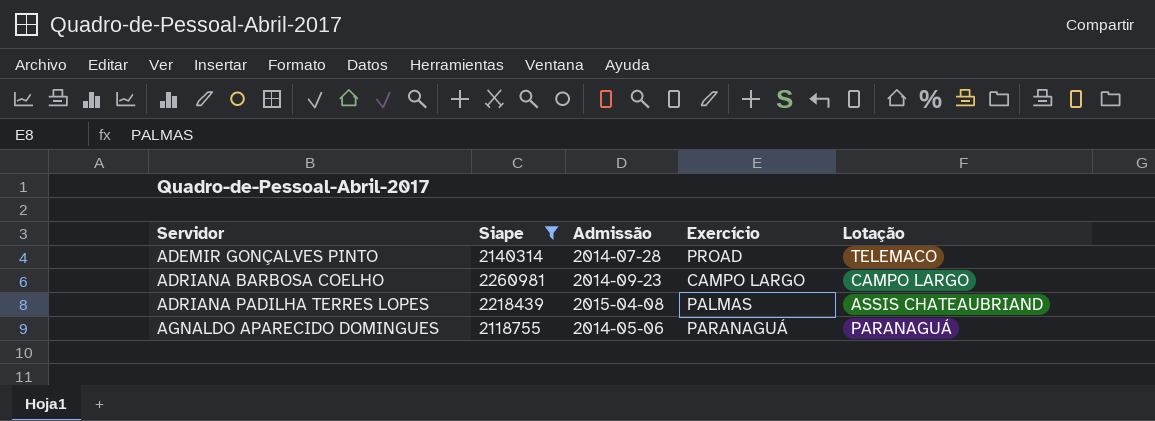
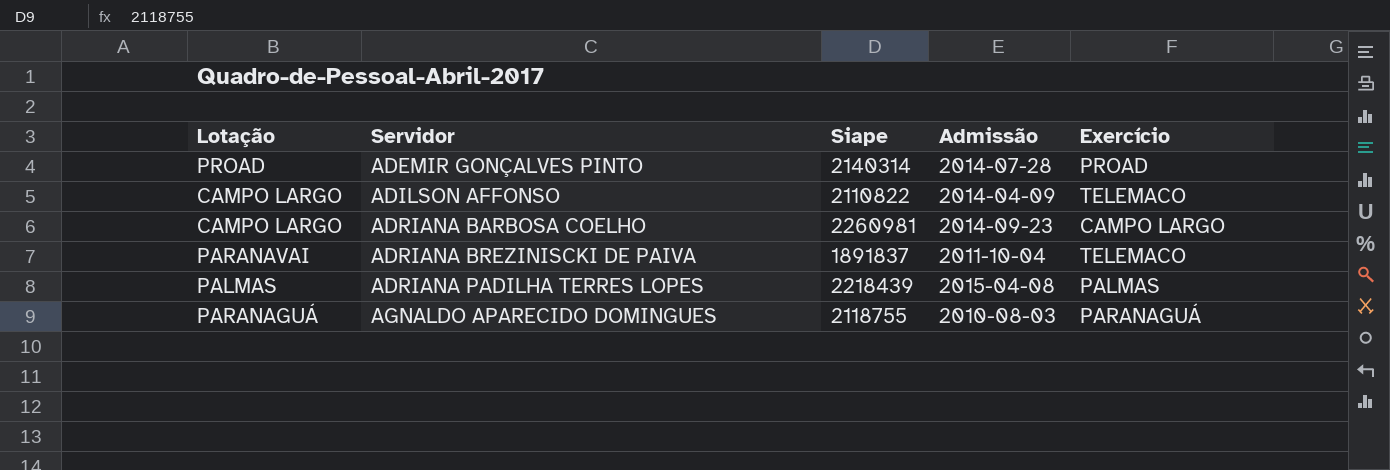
filter: Siape >= 2118755 -> none
column Lotação | position: 5 -> 1
ADEMIR GONÇALVES PINTO | Lotação: TELEMACO -> PROAD
ADRIANA PADILHA TERRES LOPES | Lotação: ASSIS CHATEAUBRIAND -> PALMAS
AGNALDO APARECIDO DOMINGUES | Admissão: 2014-05-06 -> 2010-08-03

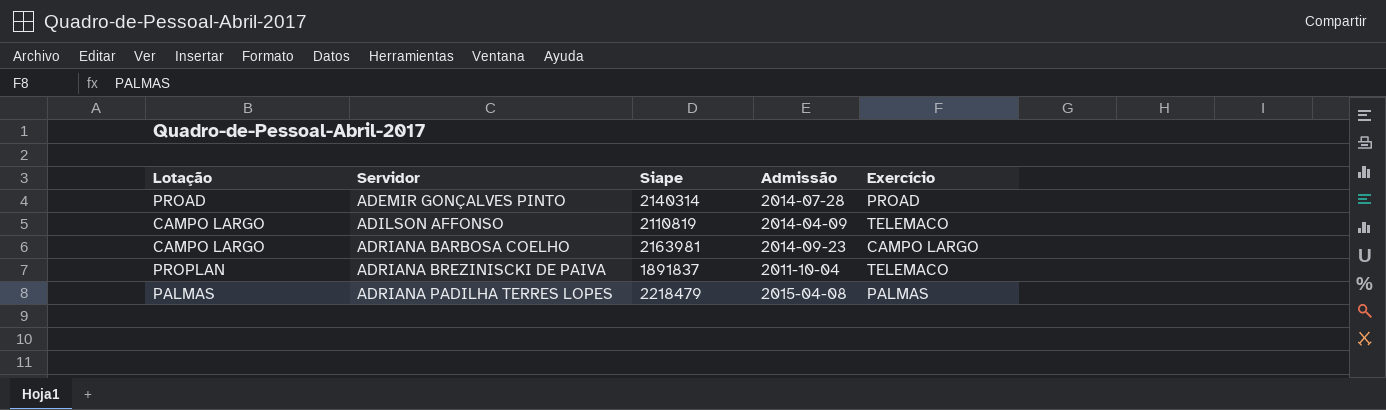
row AGNALDO APARECIDO DOMINGUES: PARANAGUÁ | 2118755 | 2010-08-03 | PARANAGUÁ -> none
ADILSON AFFONSO | Siape: 2110822 -> 2110819
ADRIANA BARBOSA COELHO | Siape: 2260981 -> 2163981
ADRIANA BREZINISCKI DE PAIVA | Lotação: PARANAVAI -> PROPLAN
ADRIANA PADILHA TERRES LOPES | Siape: 2218439 -> 2218479

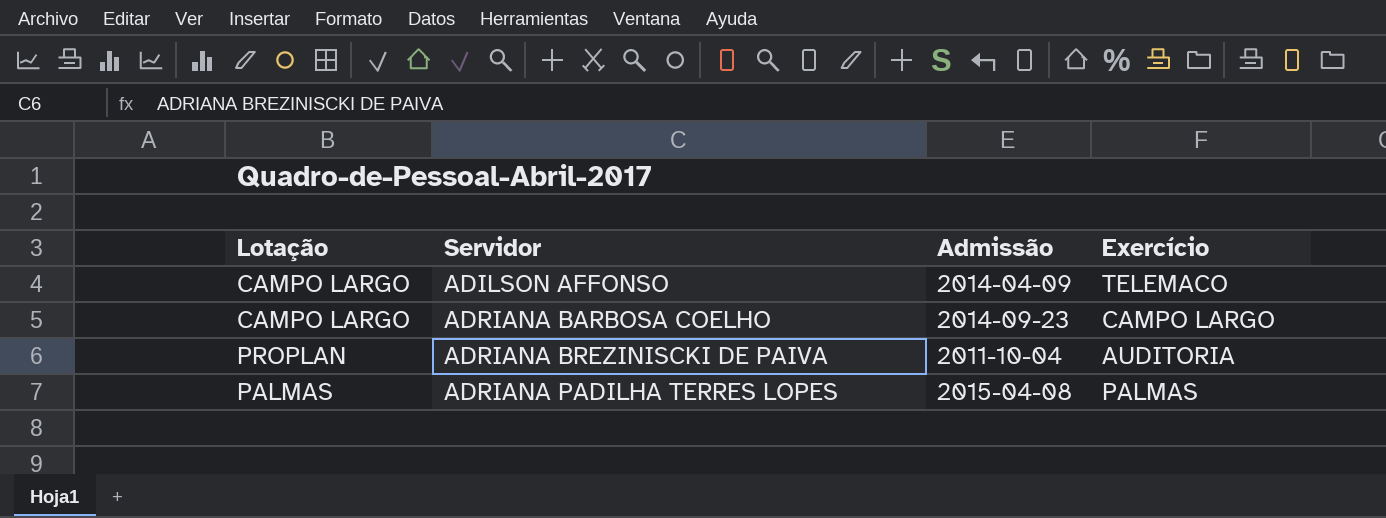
column Siape | position: 3 -> none
row ADEMIR GONÇALVES PINTO: PROAD | 2140314 | 2014-07-28 | PROAD -> none
ADRIANA BREZINISCKI DE PAIVA | Exercício: TELEMACO -> AUDITORIA

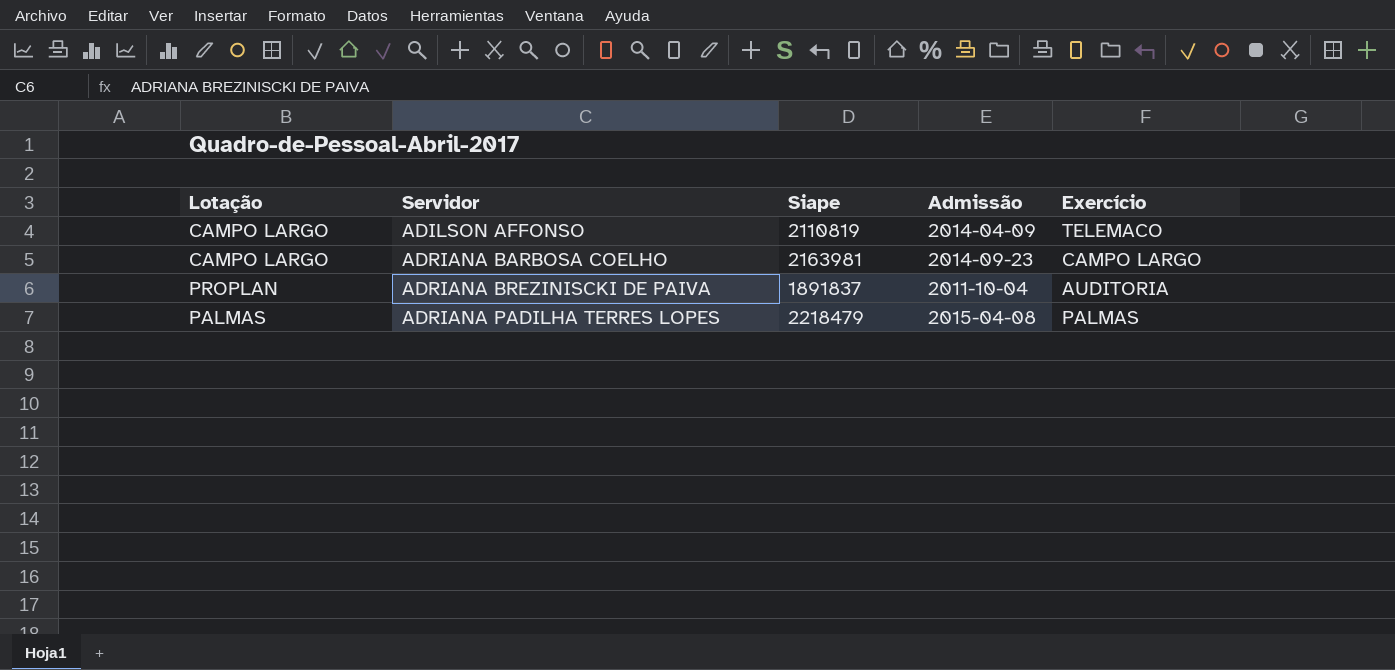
column Siape | position: none -> 3

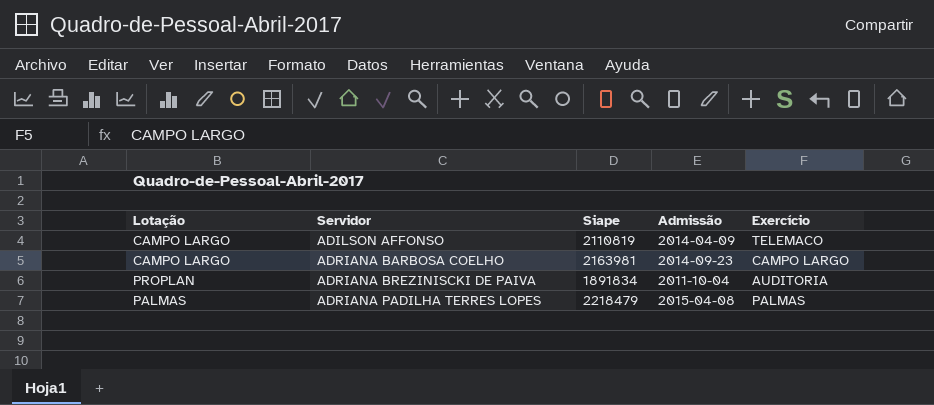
ADRIANA BREZINISCKI DE PAIVA | Siape: 1891837 -> 1891834

